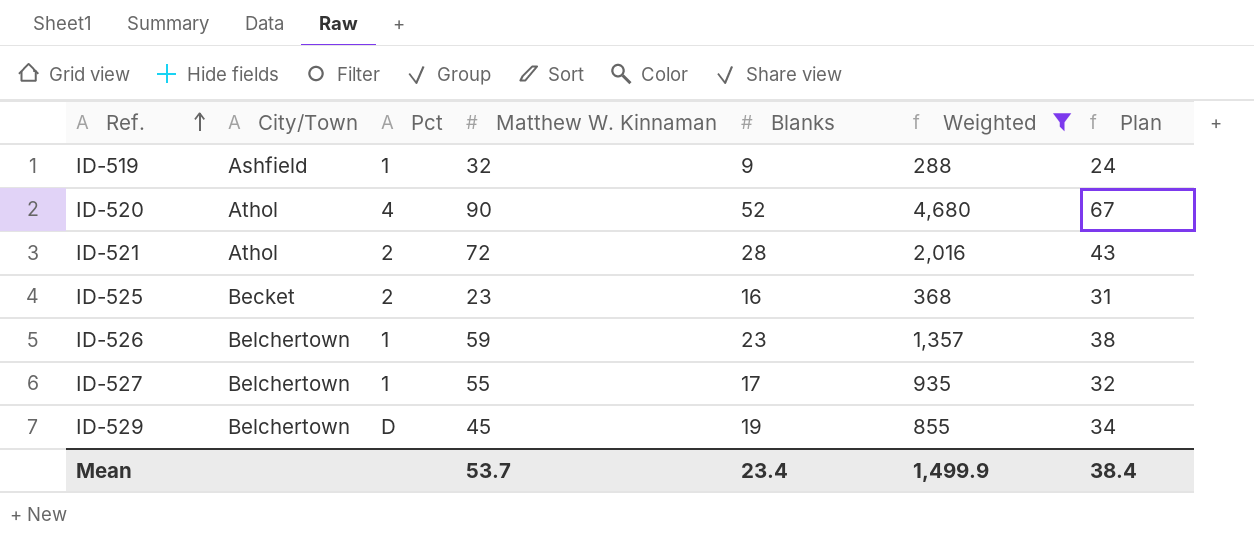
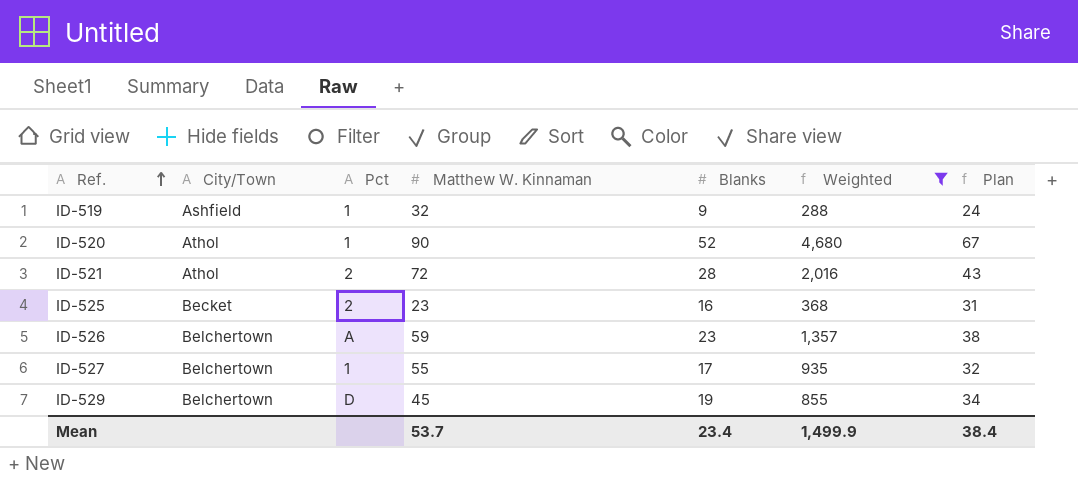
ID-520 | Pct: 4 -> 1
ID-526 | Pct: 1 -> A

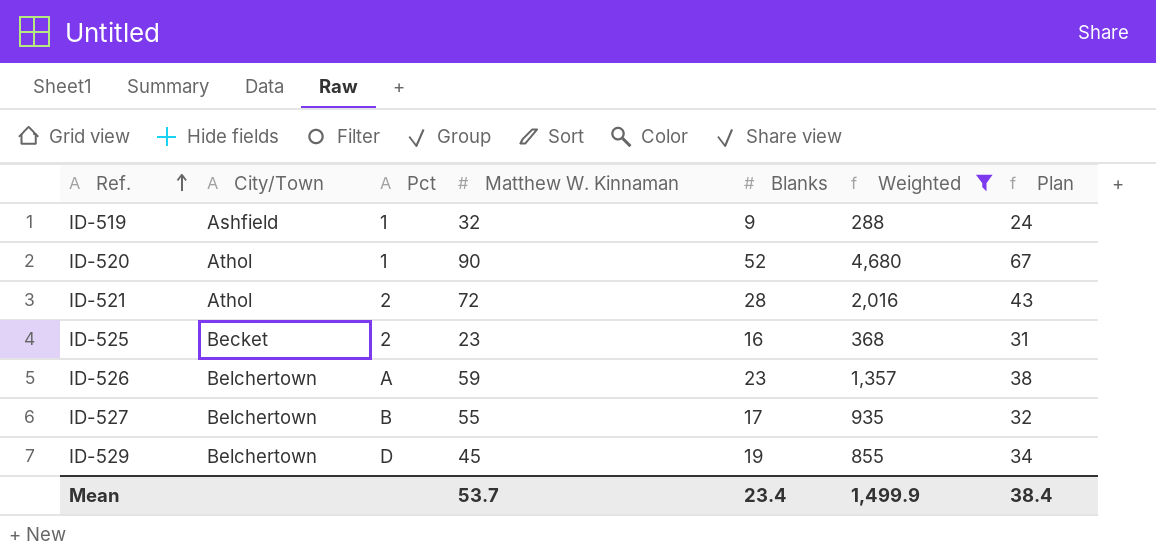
ID-527 | Pct: 1 -> B

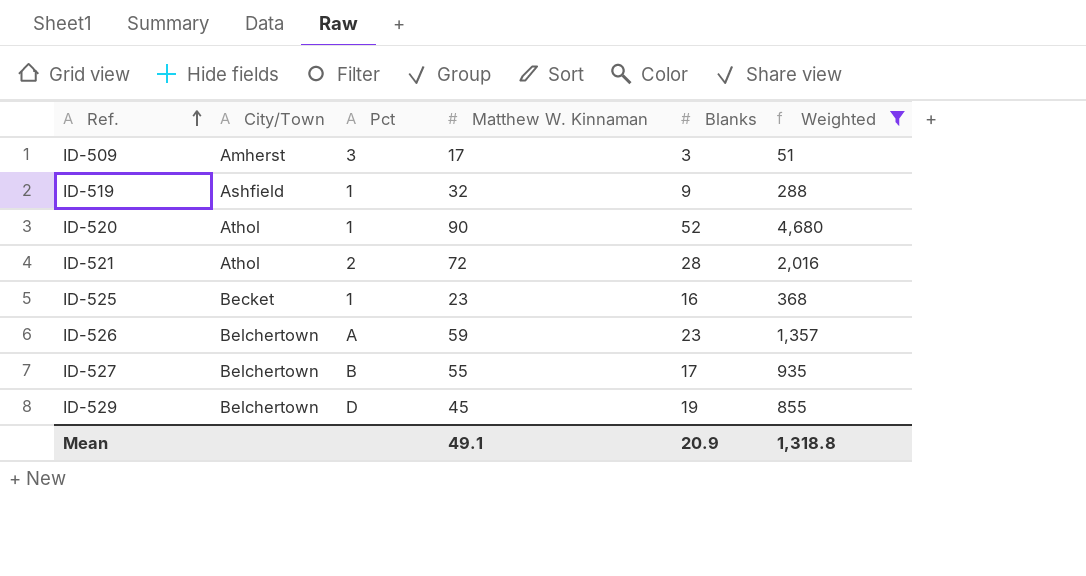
column Plan | formula: [Blanks] + 15 -> none
row ID-509: none -> Amherst | 3 | 17 | 3 | 51
ID-525 | Pct: 2 -> 1
Mean | Matthew W. Kinnaman: 53.7 -> 49.1
Mean | Blanks: 23.4 -> 20.9
Mean | Weighted: 1,499.9 -> 1,318.8

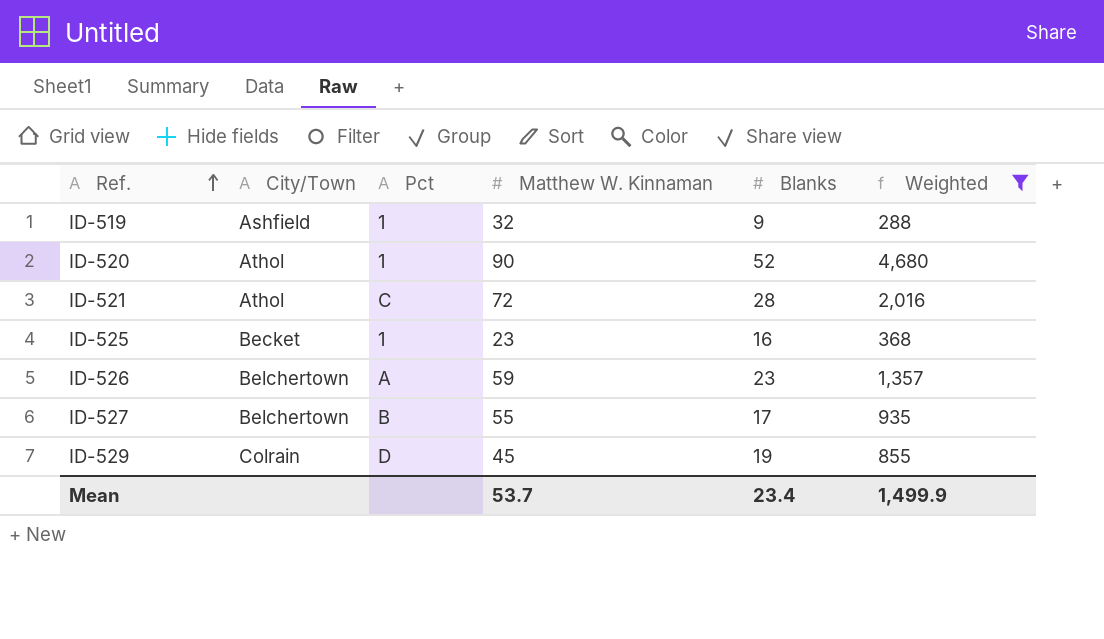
row ID-509: Amherst | 3 | 17 | 3 | 51 -> none
ID-521 | Pct: 2 -> C
ID-529 | City/Town: Belchertown -> Colrain
Mean | Matthew W. Kinnaman: 49.1 -> 53.7
Mean | Blanks: 20.9 -> 23.4
Mean | Weighted: 1,318.8 -> 1,499.9

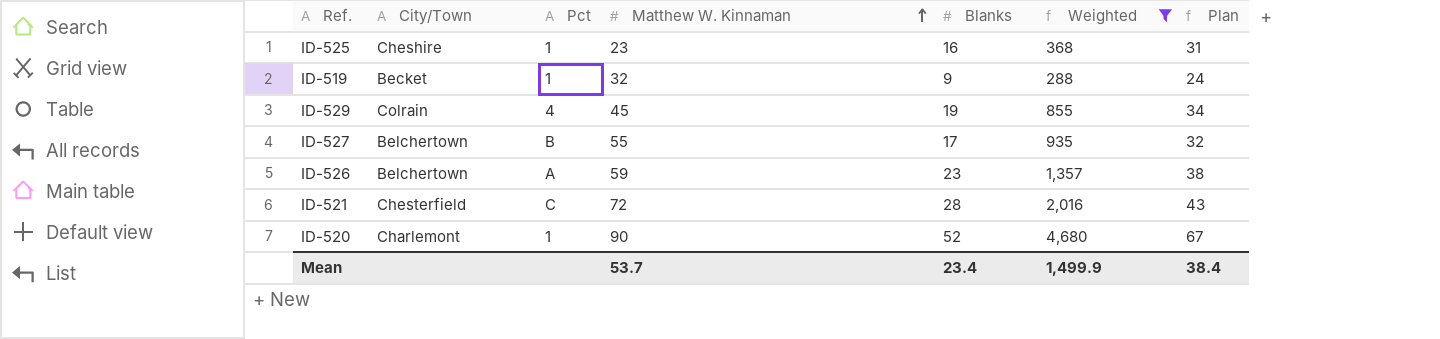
row order: Ref. ascending -> Matthew W. Kinnaman ascending
column Plan | formula: none -> [Blanks] + 15
ID-525 | City/Town: Becket -> Cheshire
ID-519 | City/Town: Ashfield -> Becket
ID-529 | Pct: D -> 4
ID-521 | City/Town: Athol -> Chesterfield
ID-520 | City/Town: Athol -> Charlemont

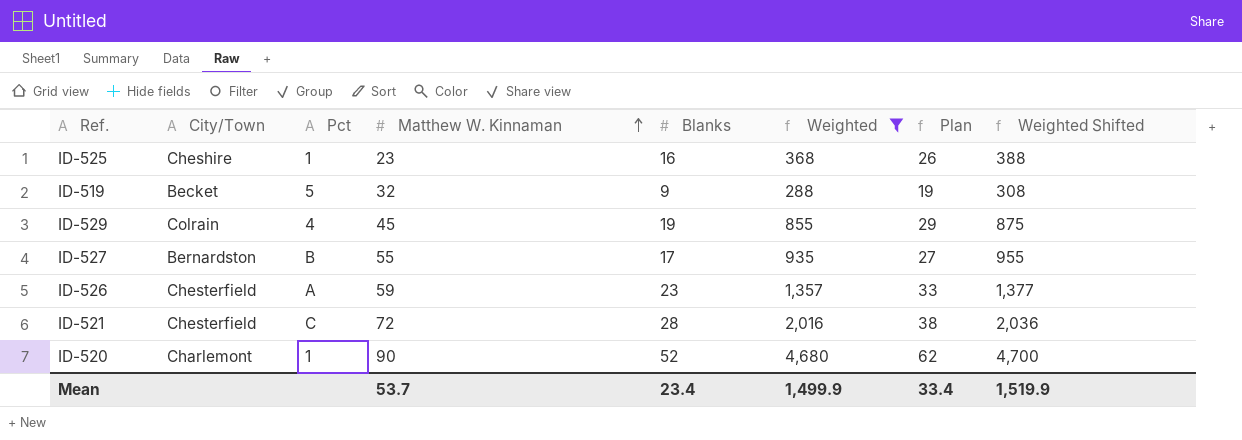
column Plan | formula: [Blanks] + 15 -> [Blanks] + 10
column Weighted Shifted | formula: none -> [Weighted] + 20
ID-519 | Pct: 1 -> 5
ID-527 | City/Town: Belchertown -> Bernardston
ID-526 | City/Town: Belchertown -> Chesterfield
Mean | Plan: 38.4 -> 33.4

